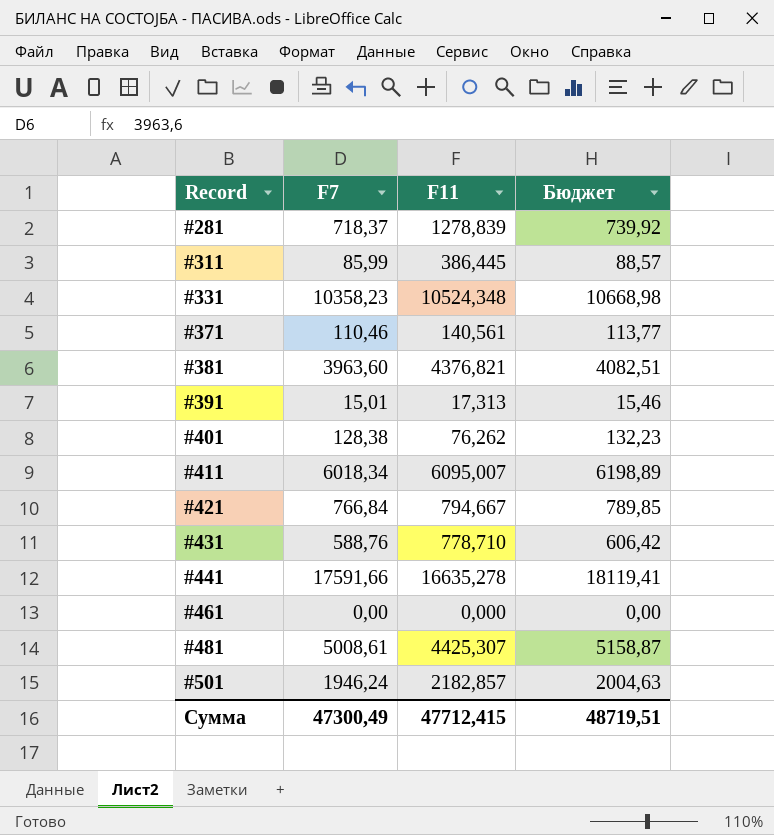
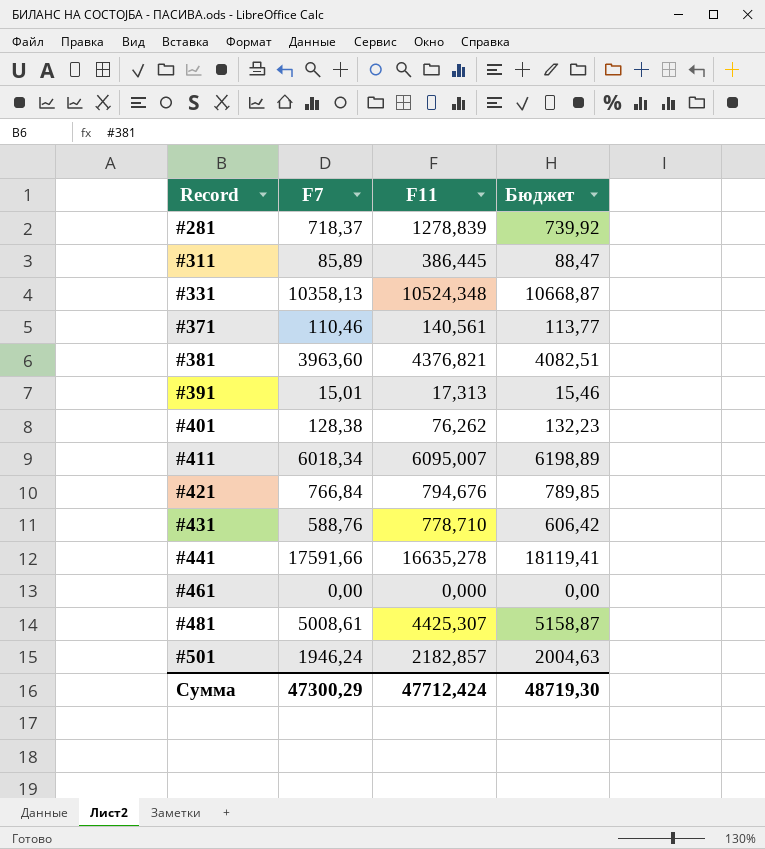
#311 | F7: 85,99 -> 85,89
#311 | Бюджет: 88,57 -> 88,47
#331 | F7: 10358,23 -> 10358,13
#331 | Бюджет: 10668,98 -> 10668,87
#421 | F11: 794,667 -> 794,676
Сумма | F7: 47300,49 -> 47300,29
Сумма | F11: 47712,415 -> 47712,424
Сумма | Бюджет: 48719,51 -> 48719,30

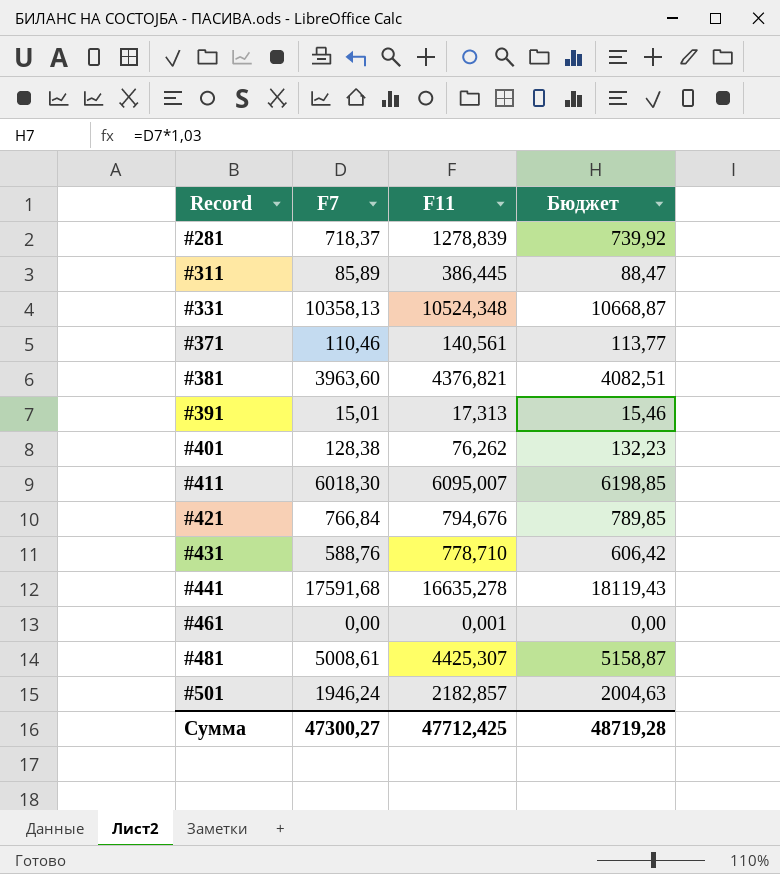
#411 | F7: 6018,34 -> 6018,30
#411 | Бюджет: 6198,89 -> 6198,85
#441 | F7: 17591,66 -> 17591,68
#441 | Бюджет: 18119,41 -> 18119,43
#461 | F11: 0,000 -> 0,001
Сумма | F7: 47300,29 -> 47300,27
Сумма | F11: 47712,424 -> 47712,425
Сумма | Бюджет: 48719,30 -> 48719,28

